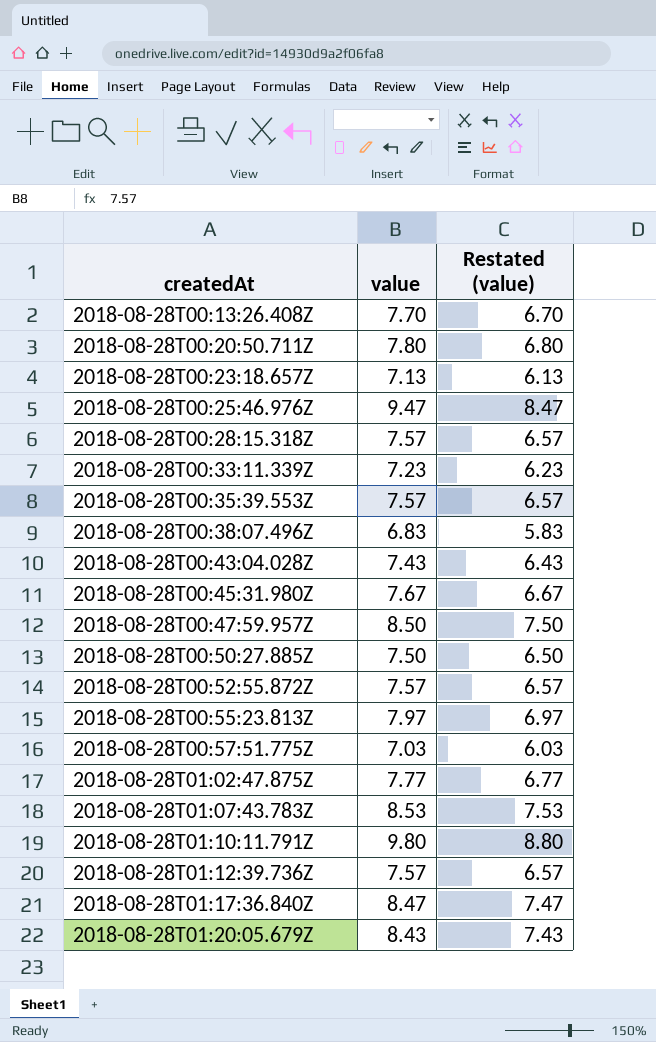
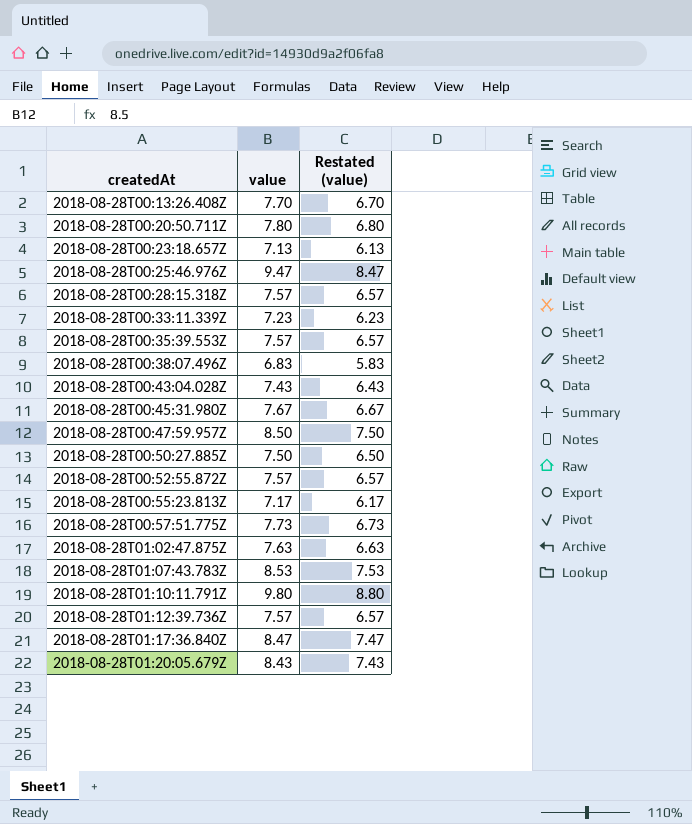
2018-08-28T00:55:23.813Z | value: 7.97 -> 7.17
2018-08-28T00:55:23.813Z | Restated (value): 6.97 -> 6.17
2018-08-28T00:57:51.775Z | value: 7.03 -> 7.73
2018-08-28T00:57:51.775Z | Restated (value): 6.03 -> 6.73
2018-08-28T01:02:47.875Z | value: 7.77 -> 7.63
2018-08-28T01:02:47.875Z | Restated (value): 6.77 -> 6.63

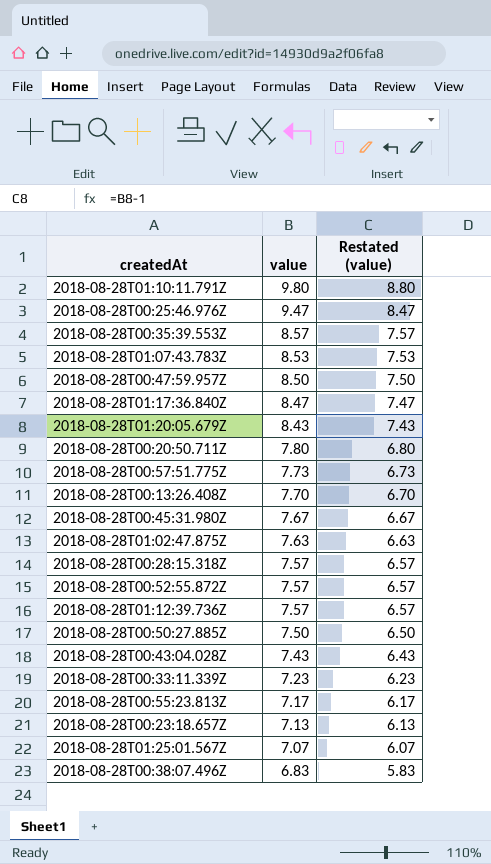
row order: createdAt ascending -> value descending
2018-08-28T00:35:39.553Z | value: 7.57 -> 8.57
2018-08-28T00:35:39.553Z | Restated (value): 6.57 -> 7.57
row 2018-08-28T01:25:01.567Z: none -> 7.07 | 6.07

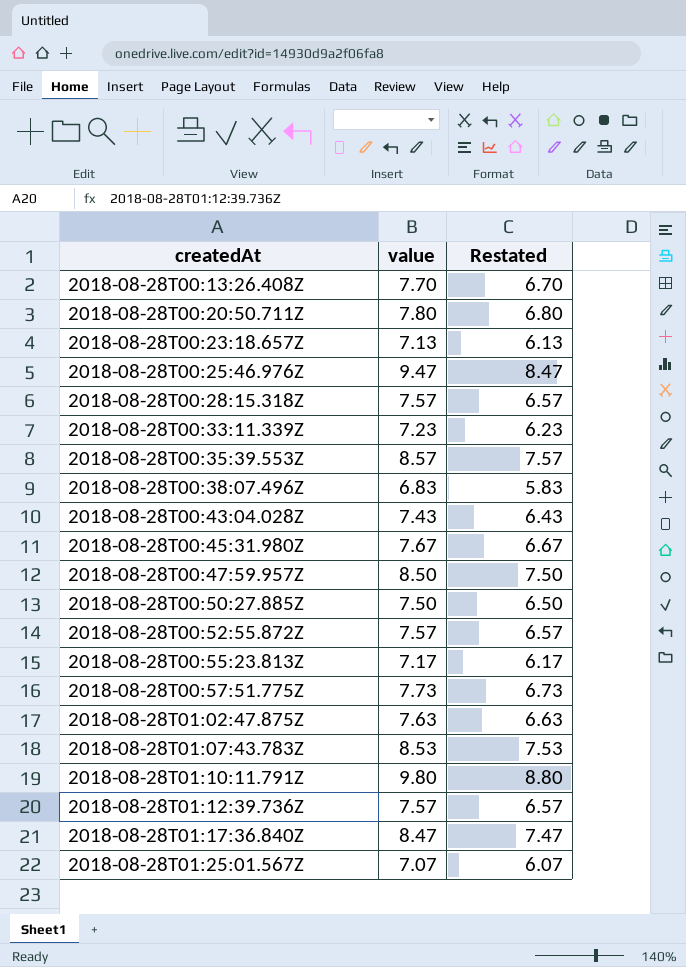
row order: value descending -> createdAt ascending
column name: Restated (value) -> Restated
row 2018-08-28T01:20:05.679Z: 8.43 | 7.43 -> none

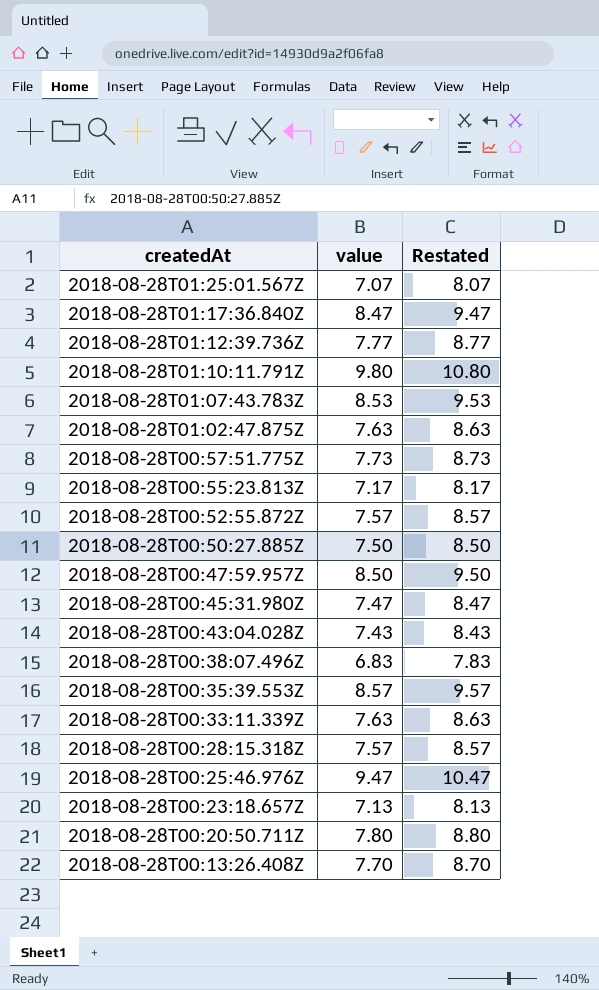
row order: createdAt ascending -> createdAt descending
column Restated | formula: [value] - 1 -> [value] + 1
2018-08-28T01:12:39.736Z | value: 7.57 -> 7.77
2018-08-28T00:45:31.980Z | value: 7.67 -> 7.47
2018-08-28T00:33:11.339Z | value: 7.23 -> 7.63

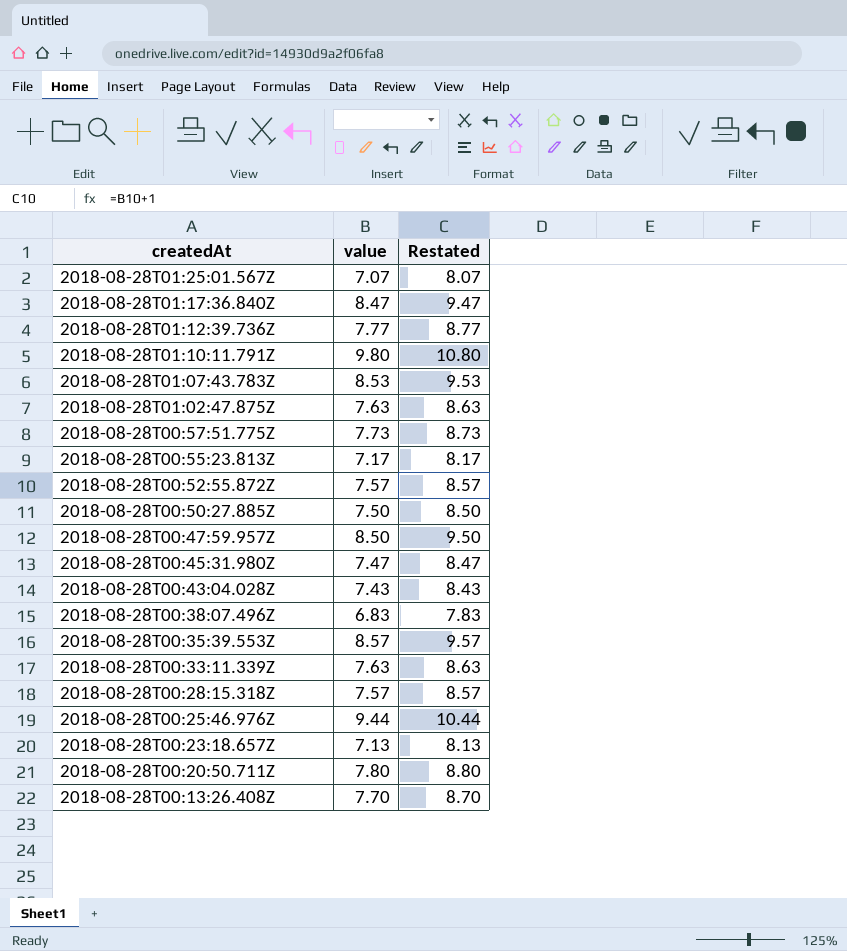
2018-08-28T00:25:46.976Z | value: 9.47 -> 9.44
2018-08-28T00:25:46.976Z | Restated: 10.47 -> 10.44

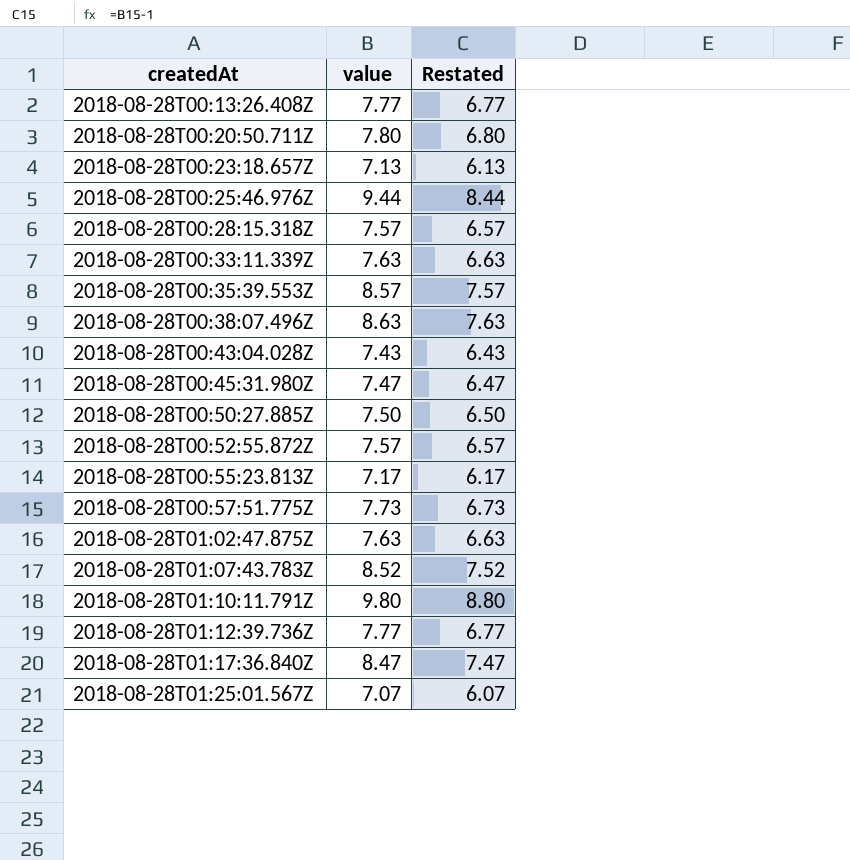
row order: createdAt descending -> createdAt ascending
column Restated | formula: [value] + 1 -> [value] - 1
row 2018-08-28T00:47:59.957Z: 8.50 | 9.50 -> none
2018-08-28T00:13:26.408Z | value: 7.70 -> 7.77
2018-08-28T00:38:07.496Z | value: 6.83 -> 8.63
2018-08-28T01:07:43.783Z | value: 8.53 -> 8.52

